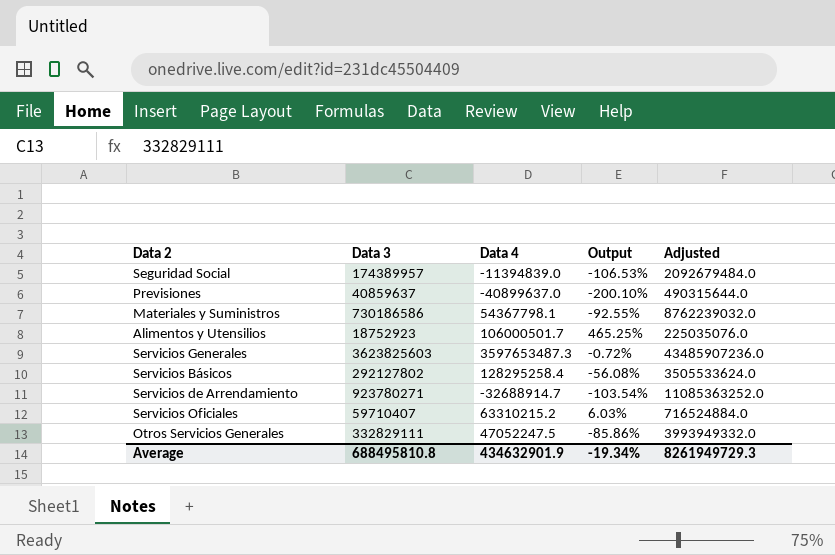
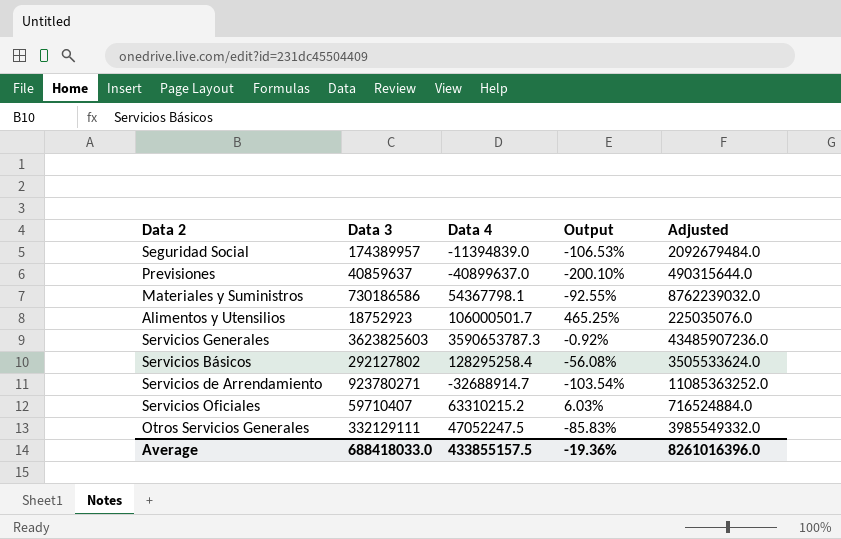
Servicios Generales | Data 4: 3597653487.3 -> 3590653787.3
Servicios Generales | Output: -0.72% -> -0.92%
Otros Servicios Generales | Data 3: 332829111 -> 332129111
Otros Servicios Generales | Output: -85.86% -> -85.83%
Otros Servicios Generales | Adjusted: 3993949332.0 -> 3985549332.0
Average | Data 3: 688495810.8 -> 688418033.0
Average | Data 4: 434632901.9 -> 433855157.5
Average | Output: -19.34% -> -19.36%
Average | Adjusted: 8261949729.3 -> 8261016396.0

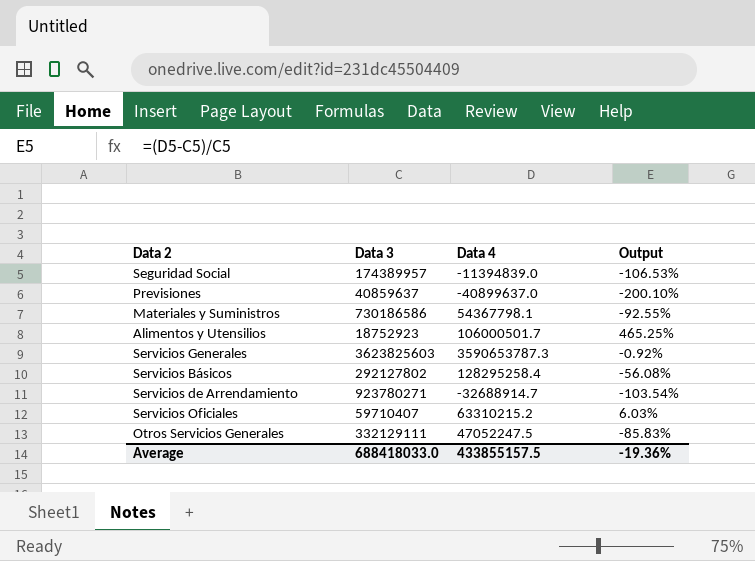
column Adjusted | formula: [Data 3] * 12 -> none

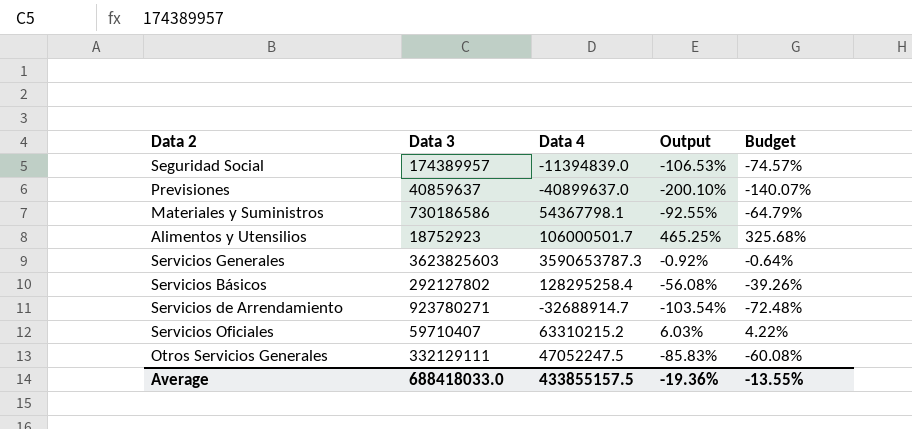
column Budget | formula: none -> [Output] * 0.7

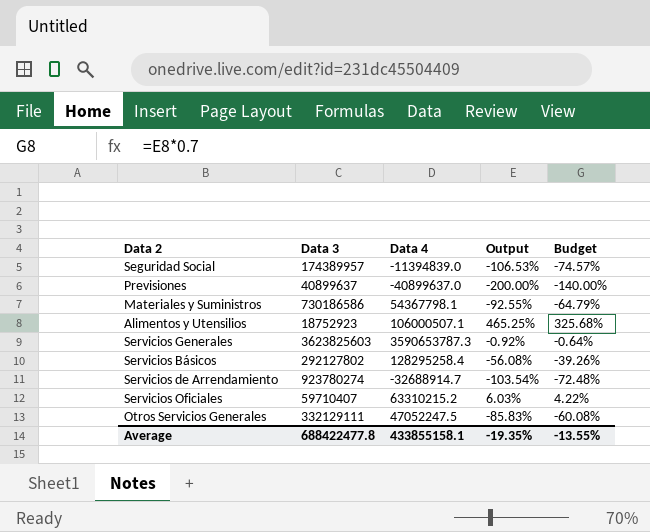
Previsiones | Data 3: 40859637 -> 40899637
Previsiones | Output: -200.10% -> -200.00%
Previsiones | Budget: -140.07% -> -140.00%
Alimentos y Utensilios | Data 4: 106000501.7 -> 106000507.1
Servicios de Arrendamiento | Data 3: 923780271 -> 923780274
Average | Data 3: 688418033.0 -> 688422477.8
Average | Data 4: 433855157.5 -> 433855158.1
Average | Output: -19.36% -> -19.35%

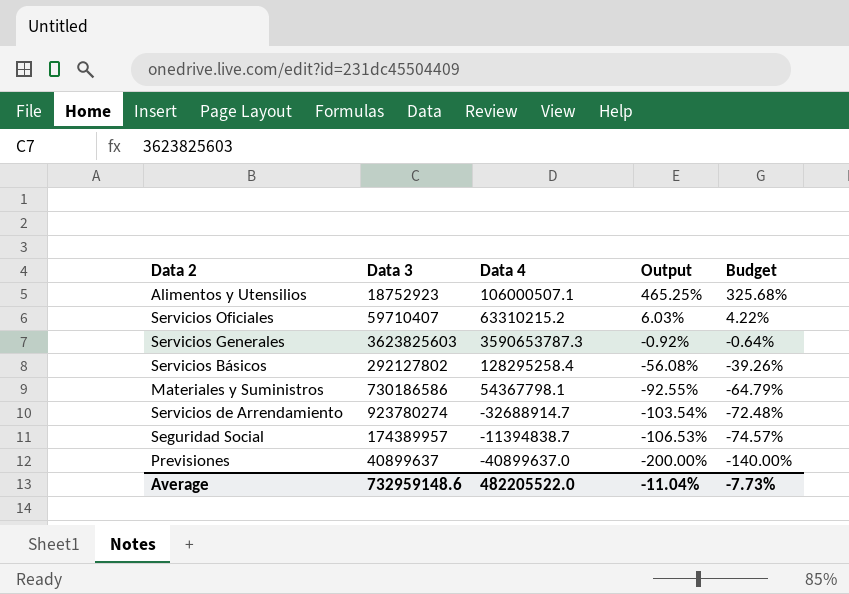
row order: none -> Output descending
row Otros Servicios Generales: 332129111 | 47052247.5 | -85.83% | -60.08% -> none
Seguridad Social | Data 4: -11394839.0 -> -11394838.7
Average | Data 3: 688422477.8 -> 732959148.6
Average | Data 4: 433855158.1 -> 482205522.0
Average | Output: -19.35% -> -11.04%
Average | Budget: -13.55% -> -7.73%

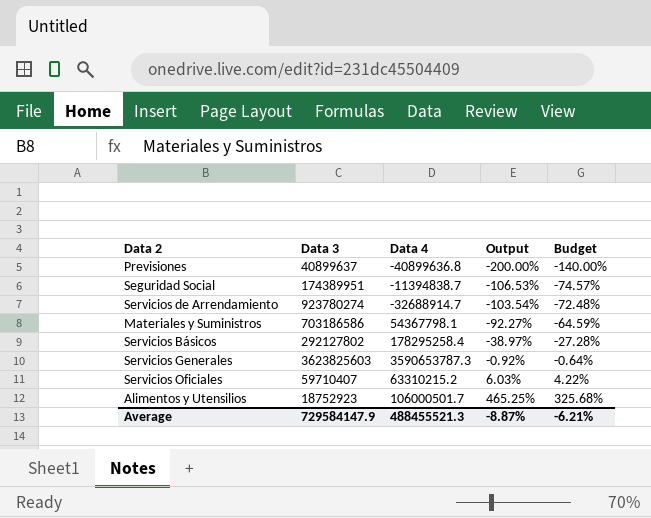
row order: Output descending -> Output ascending
Previsiones | Data 4: -40899637.0 -> -40899636.8
Seguridad Social | Data 3: 174389957 -> 174389951
Materiales y Suministros | Data 3: 730186586 -> 703186586
Materiales y Suministros | Output: -92.55% -> -92.27%
Materiales y Suministros | Budget: -64.79% -> -64.59%
Servicios Básicos | Data 4: 128295258.4 -> 178295258.4
Servicios Básicos | Output: -56.08% -> -38.97%
Servicios Básicos | Budget: -39.26% -> -27.28%
Alimentos y Utensilios | Data 4: 106000507.1 -> 106000501.7
Average | Data 3: 732959148.6 -> 729584147.9
Average | Data 4: 482205522.0 -> 488455521.3
Average | Output: -11.04% -> -8.87%
Average | Budget: -7.73% -> -6.21%

